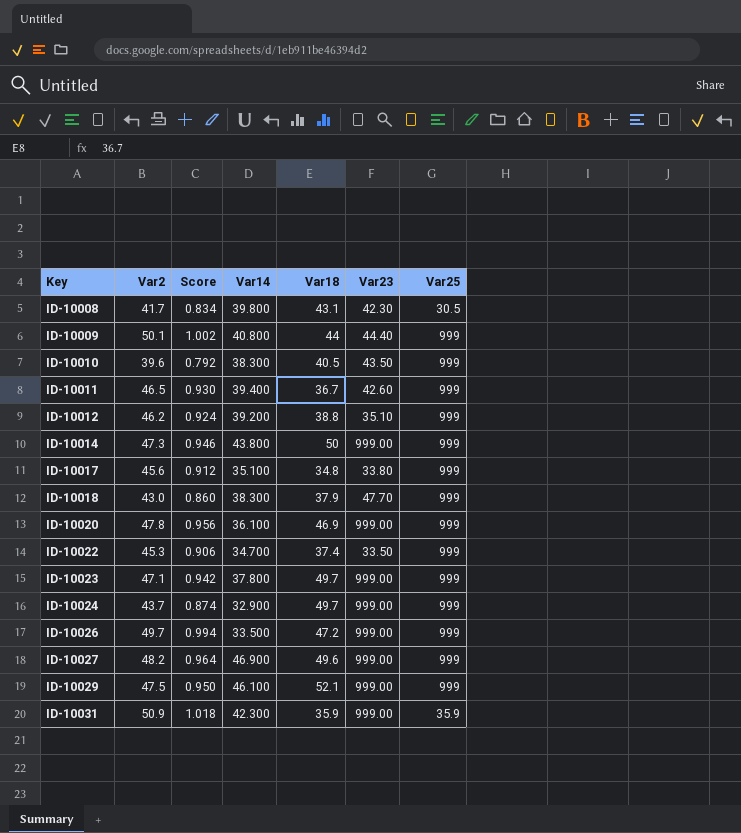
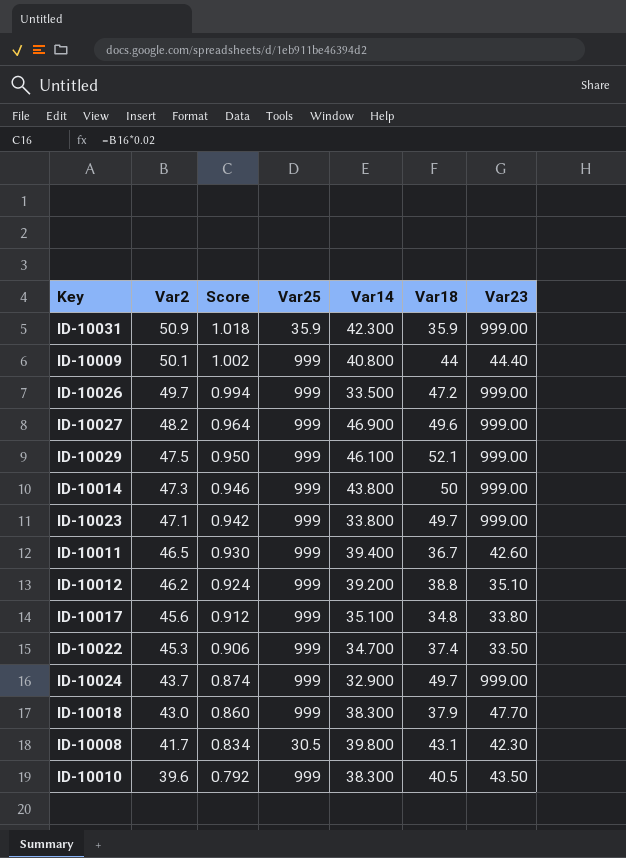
row order: Key ascending -> Var2 descending
column Var25 | position: 7 -> 4
row ID-10020: 47.8 | 0.956 | 36.100 | 46.9 | 999.00 | 999 -> none
ID-10023 | Var14: 37.800 -> 33.800

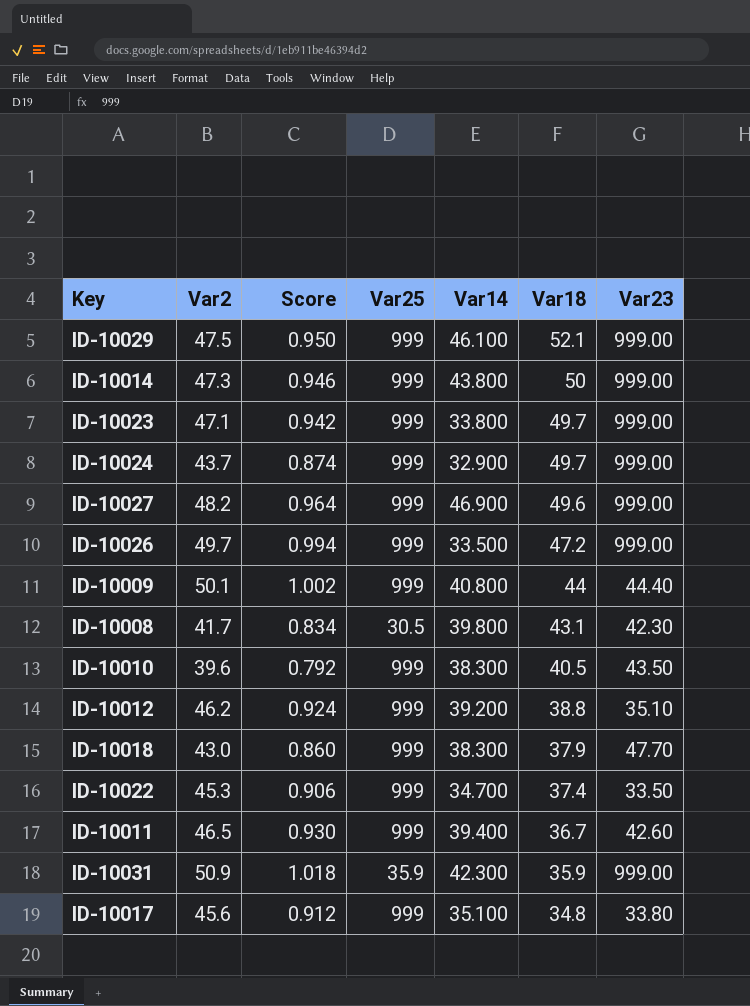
row order: Var2 descending -> Var18 descending

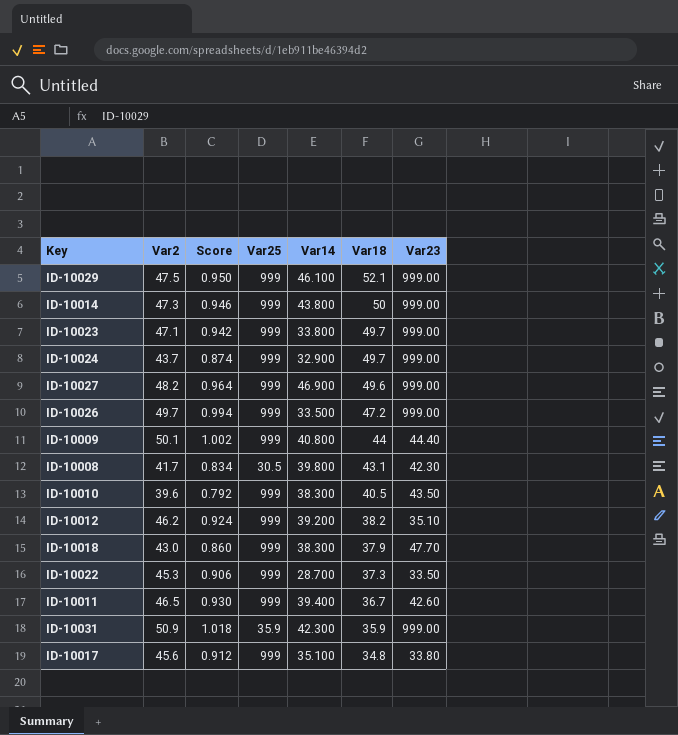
ID-10012 | Var18: 38.8 -> 38.2
ID-10022 | Var14: 34.700 -> 28.700
ID-10022 | Var18: 37.4 -> 37.3

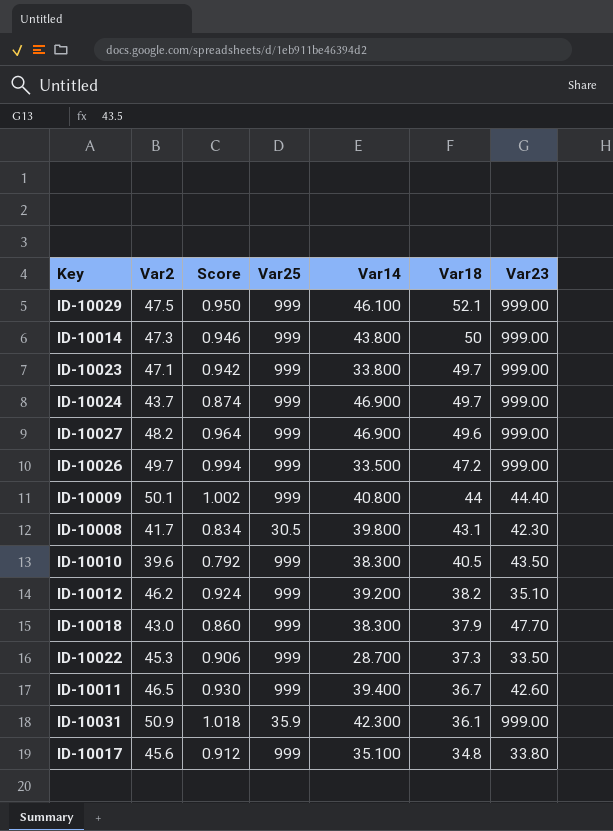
ID-10024 | Var14: 32.900 -> 46.900
ID-10031 | Var18: 35.9 -> 36.1

